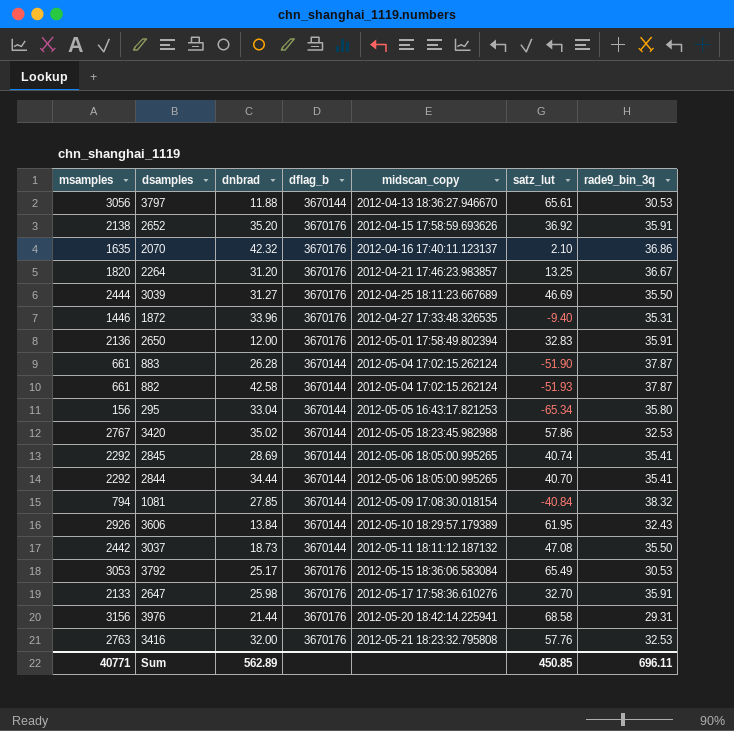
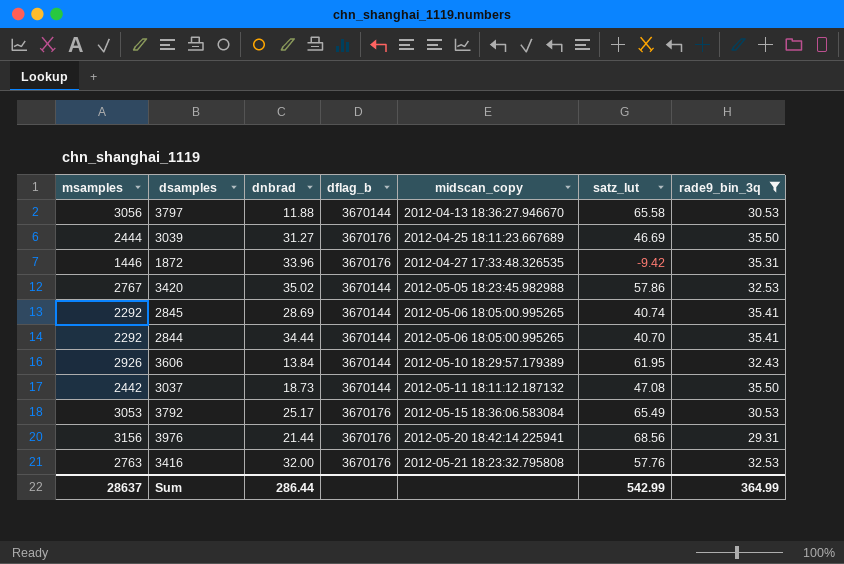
filter: none -> rade9_bin_3q <= 35.50
3797 | satz_lut: 65.61 -> 65.58
1872 | satz_lut: -9.40 -> -9.42
3976 | satz_lut: 68.58 -> 68.56
Sum | msamples: 40771 -> 28637
Sum | dnbrad: 562.89 -> 286.44
Sum | satz_lut: 450.85 -> 542.99
Sum | rade9_bin_3q: 696.11 -> 364.99

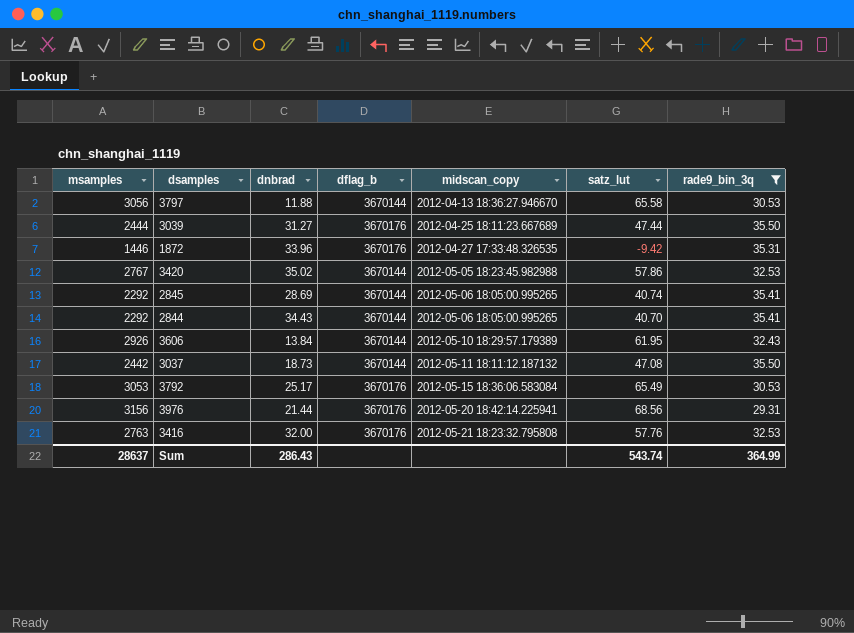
3039 | satz_lut: 46.69 -> 47.44
2844 | dnbrad: 34.44 -> 34.43
Sum | dnbrad: 286.44 -> 286.43
Sum | satz_lut: 542.99 -> 543.74

